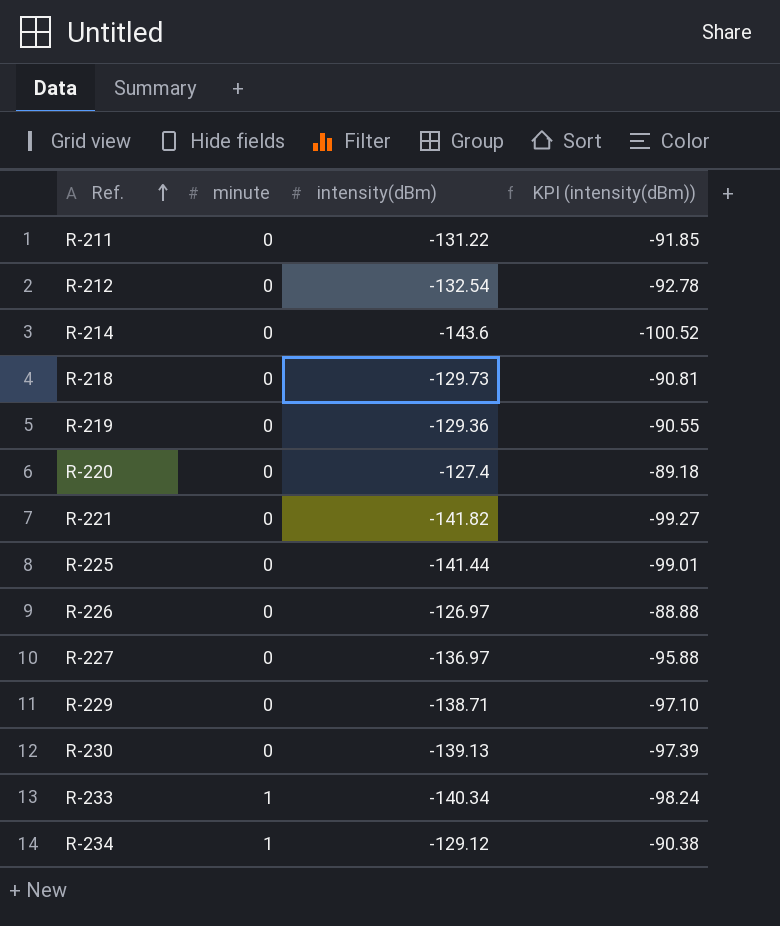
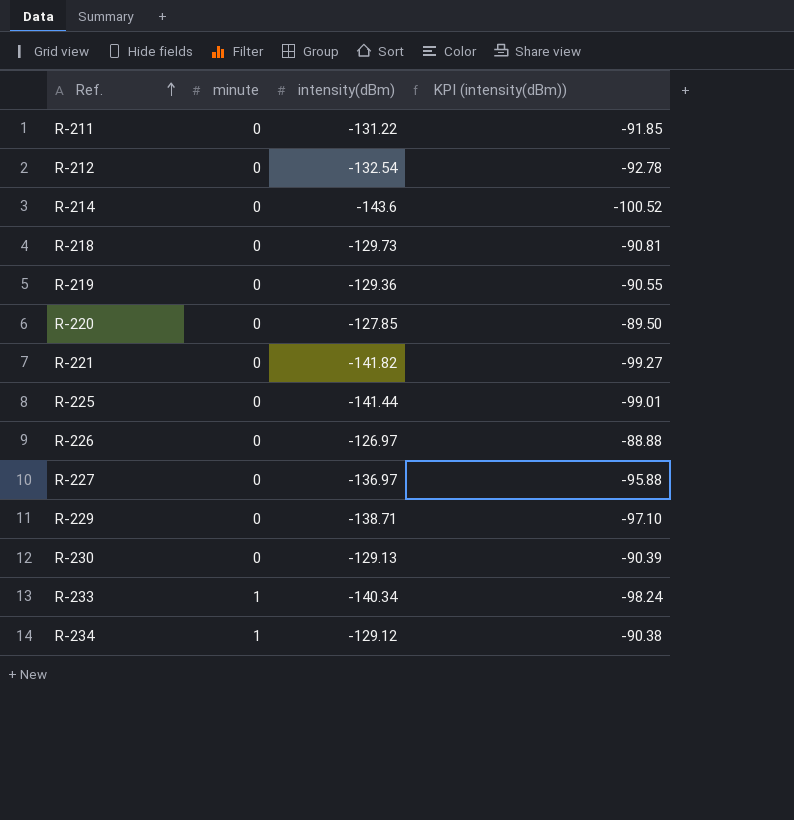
R-220 | intensity(dBm): -127.4 -> -127.85
R-220 | KPI (intensity(dBm)): -89.18 -> -89.50
R-230 | intensity(dBm): -139.13 -> -129.13
R-230 | KPI (intensity(dBm)): -97.39 -> -90.39

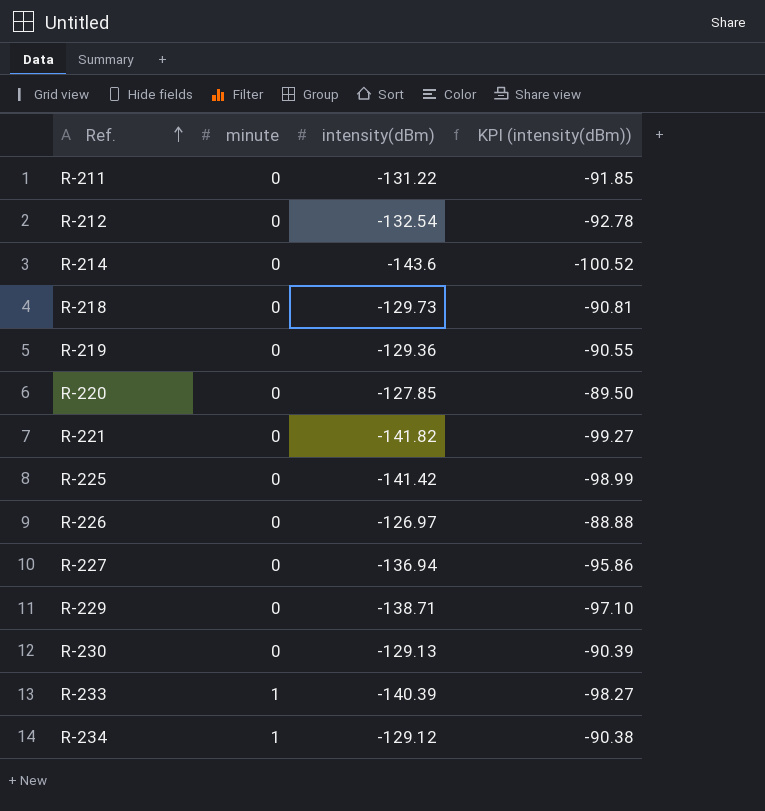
R-225 | intensity(dBm): -141.44 -> -141.42
R-225 | KPI (intensity(dBm)): -99.01 -> -98.99
R-227 | intensity(dBm): -136.97 -> -136.94
R-227 | KPI (intensity(dBm)): -95.88 -> -95.86
R-233 | intensity(dBm): -140.34 -> -140.39
R-233 | KPI (intensity(dBm)): -98.24 -> -98.27

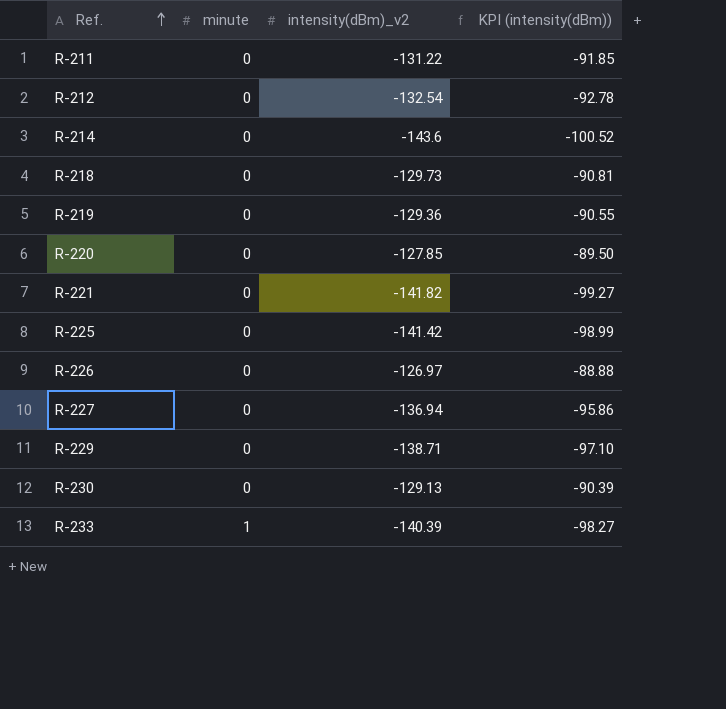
column name: intensity(dBm) -> intensity(dBm)_v2
row R-234: 1 | -129.12 | -90.38 -> none

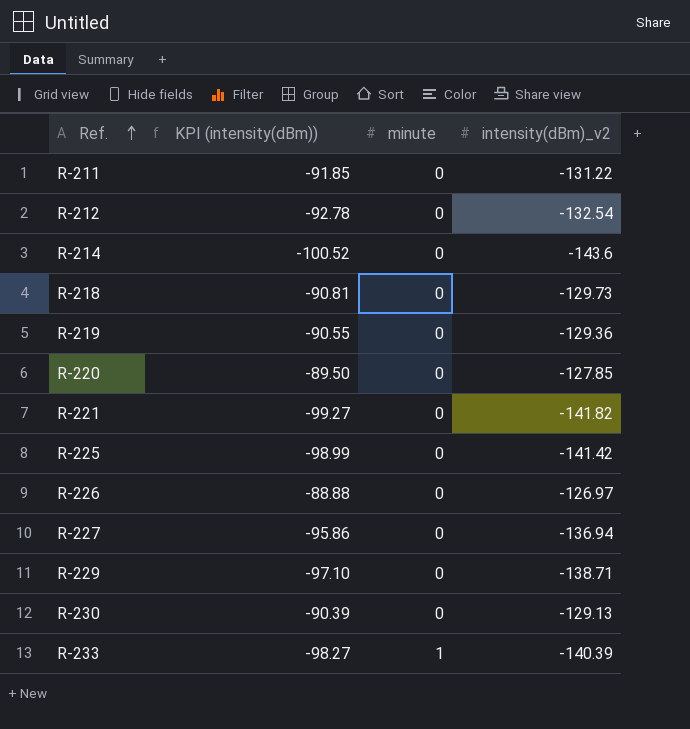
column KPI (intensity(dBm)) | position: 4 -> 2

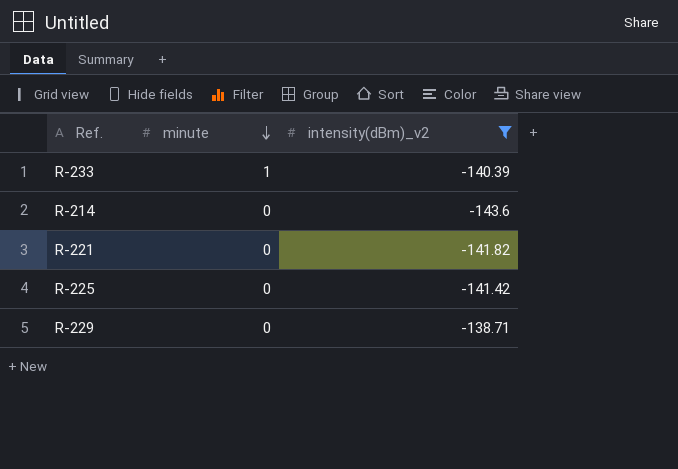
filter: none -> intensity(dBm)_v2 <= -138.71
row order: Ref. ascending -> minute descending
column KPI (intensity(dBm)) | formula: [intensity(dBm)_v2] * 0.7 -> none

